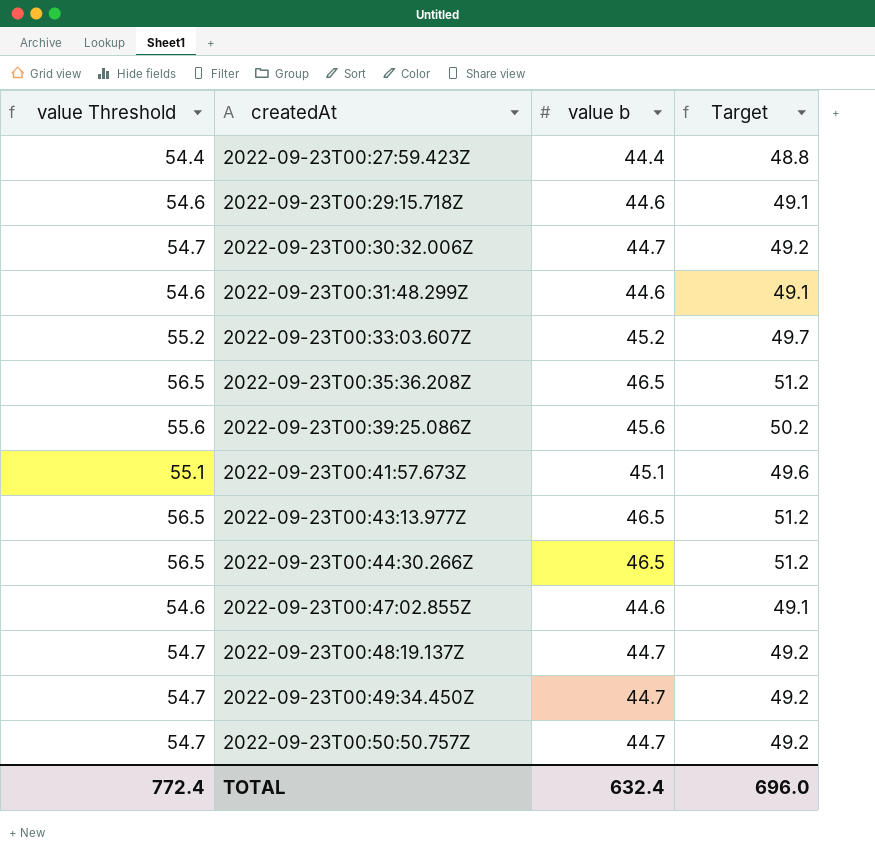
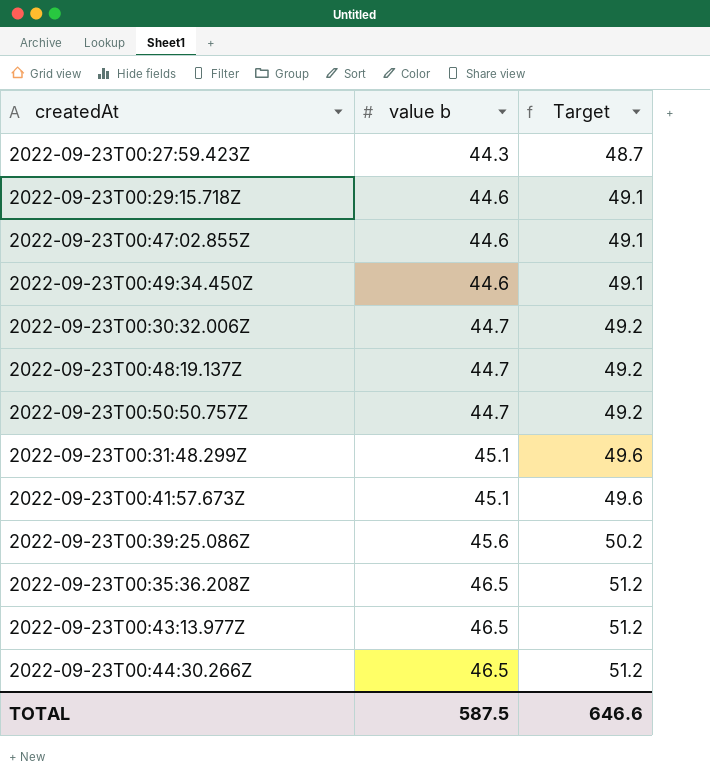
row order: createdAt ascending -> value b ascending
column value Threshold | formula: [value b] + 10 -> none
row 2022-09-23T00:33:03.607Z: 55.2 | 45.2 | 49.7 -> none
2022-09-23T00:27:59.423Z | value b: 44.4 -> 44.3
2022-09-23T00:27:59.423Z | Target: 48.8 -> 48.7
2022-09-23T00:49:34.450Z | value b: 44.7 -> 44.6
2022-09-23T00:49:34.450Z | Target: 49.2 -> 49.1
2022-09-23T00:31:48.299Z | value b: 44.6 -> 45.1
2022-09-23T00:31:48.299Z | Target: 49.1 -> 49.6
TOTAL | value b: 632.4 -> 587.5
TOTAL | Target: 696.0 -> 646.6

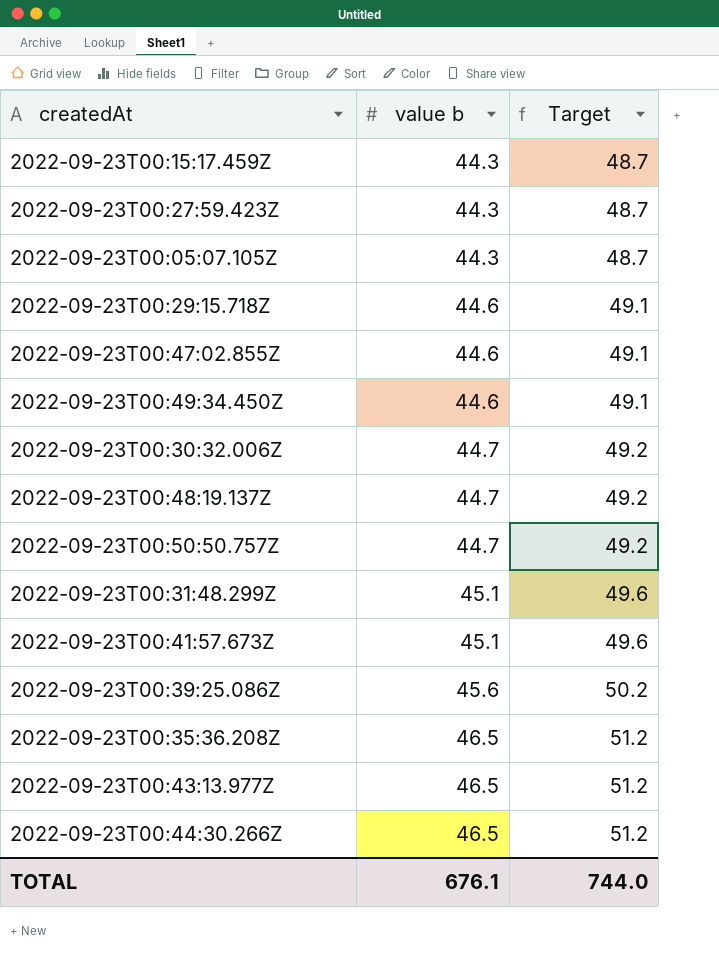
row 2022-09-23T00:15:17.459Z: none -> 44.3 | 48.7
row 2022-09-23T00:05:07.105Z: none -> 44.3 | 48.7
TOTAL | value b: 587.5 -> 676.1
TOTAL | Target: 646.6 -> 744.0

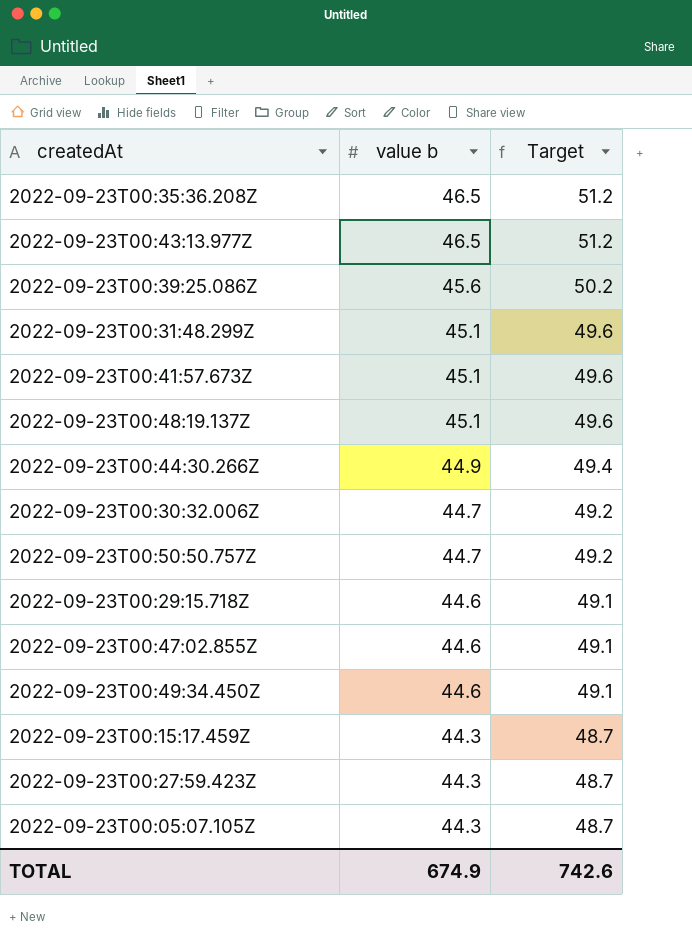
row order: value b ascending -> value b descending
2022-09-23T00:48:19.137Z | value b: 44.7 -> 45.1
2022-09-23T00:48:19.137Z | Target: 49.2 -> 49.6
2022-09-23T00:44:30.266Z | value b: 46.5 -> 44.9
2022-09-23T00:44:30.266Z | Target: 51.2 -> 49.4
TOTAL | value b: 676.1 -> 674.9
TOTAL | Target: 744.0 -> 742.6

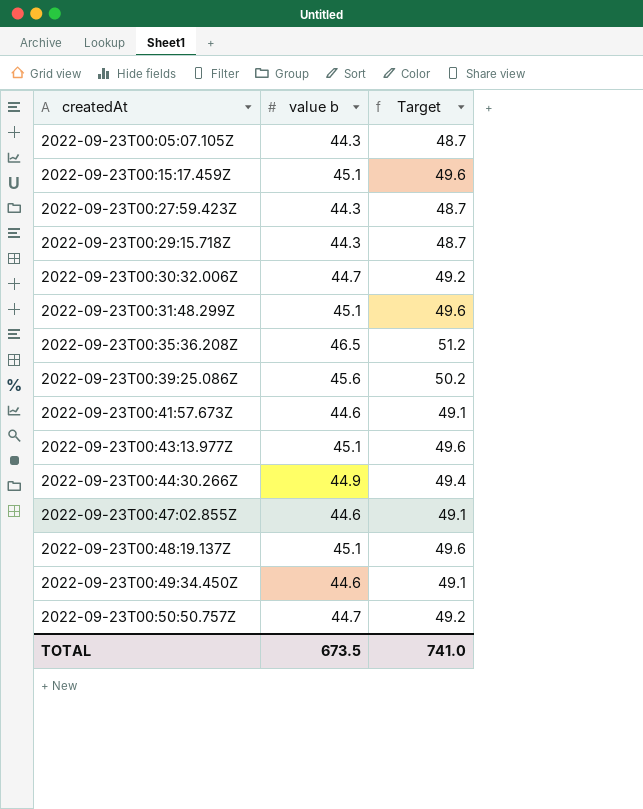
row order: value b descending -> createdAt ascending
2022-09-23T00:15:17.459Z | value b: 44.3 -> 45.1
2022-09-23T00:15:17.459Z | Target: 48.7 -> 49.6
2022-09-23T00:29:15.718Z | value b: 44.6 -> 44.3
2022-09-23T00:29:15.718Z | Target: 49.1 -> 48.7
2022-09-23T00:41:57.673Z | value b: 45.1 -> 44.6
2022-09-23T00:41:57.673Z | Target: 49.6 -> 49.1
2022-09-23T00:43:13.977Z | value b: 46.5 -> 45.1
2022-09-23T00:43:13.977Z | Target: 51.2 -> 49.6
TOTAL | value b: 674.9 -> 673.5
TOTAL | Target: 742.6 -> 741.0

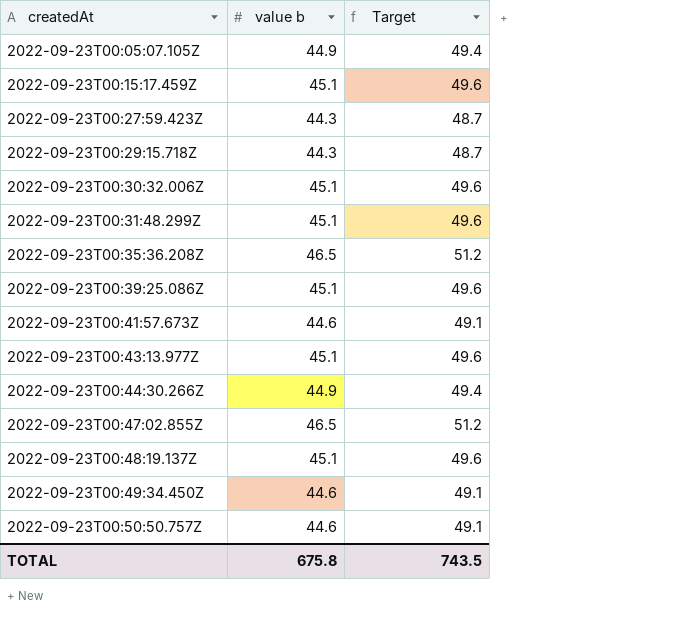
2022-09-23T00:05:07.105Z | value b: 44.3 -> 44.9
2022-09-23T00:05:07.105Z | Target: 48.7 -> 49.4
2022-09-23T00:30:32.006Z | value b: 44.7 -> 45.1
2022-09-23T00:30:32.006Z | Target: 49.2 -> 49.6
2022-09-23T00:39:25.086Z | value b: 45.6 -> 45.1
2022-09-23T00:39:25.086Z | Target: 50.2 -> 49.6
2022-09-23T00:47:02.855Z | value b: 44.6 -> 46.5
2022-09-23T00:47:02.855Z | Target: 49.1 -> 51.2
2022-09-23T00:50:50.757Z | value b: 44.7 -> 44.6
2022-09-23T00:50:50.757Z | Target: 49.2 -> 49.1
TOTAL | value b: 673.5 -> 675.8
TOTAL | Target: 741.0 -> 743.5

